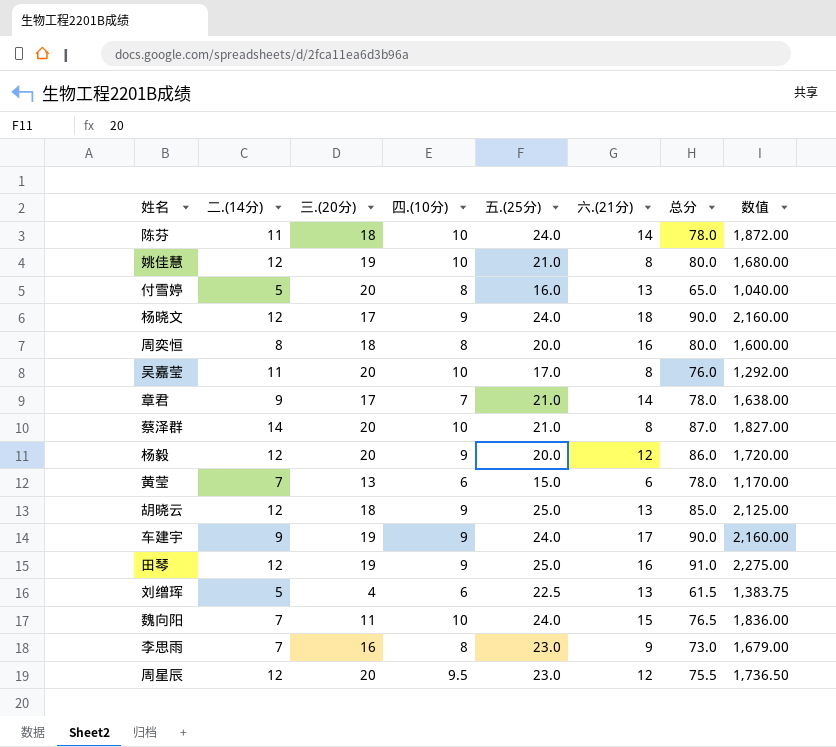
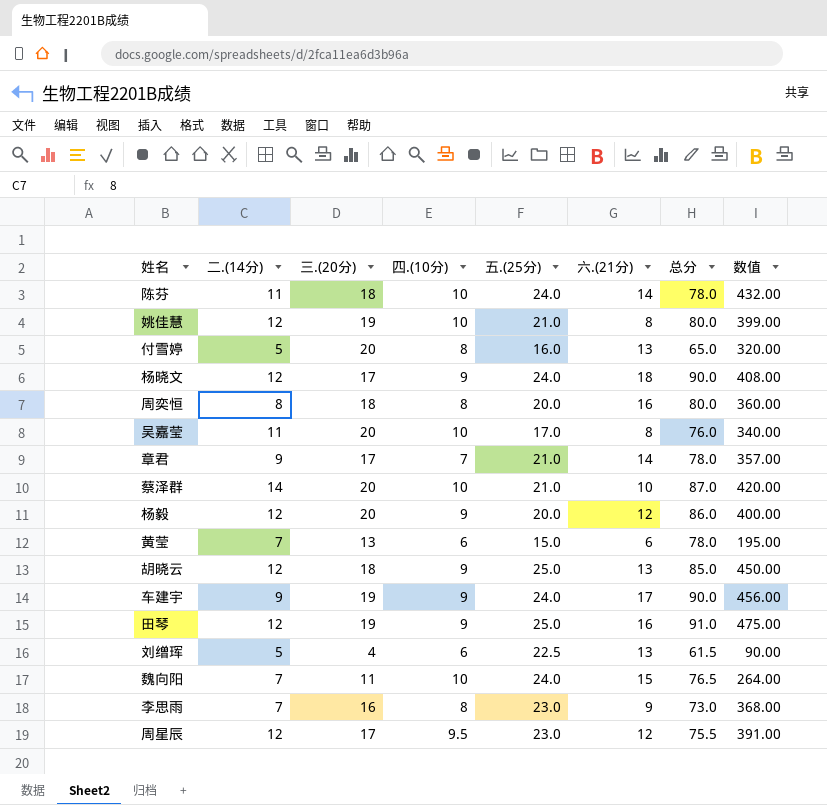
column 数值 | formula: [五.(25分)] * [总分] -> [三.(20分)] * [五.(25分)]
蔡泽群 | 六.(21分): 8 -> 10
周星辰 | 三.(20分): 20 -> 17

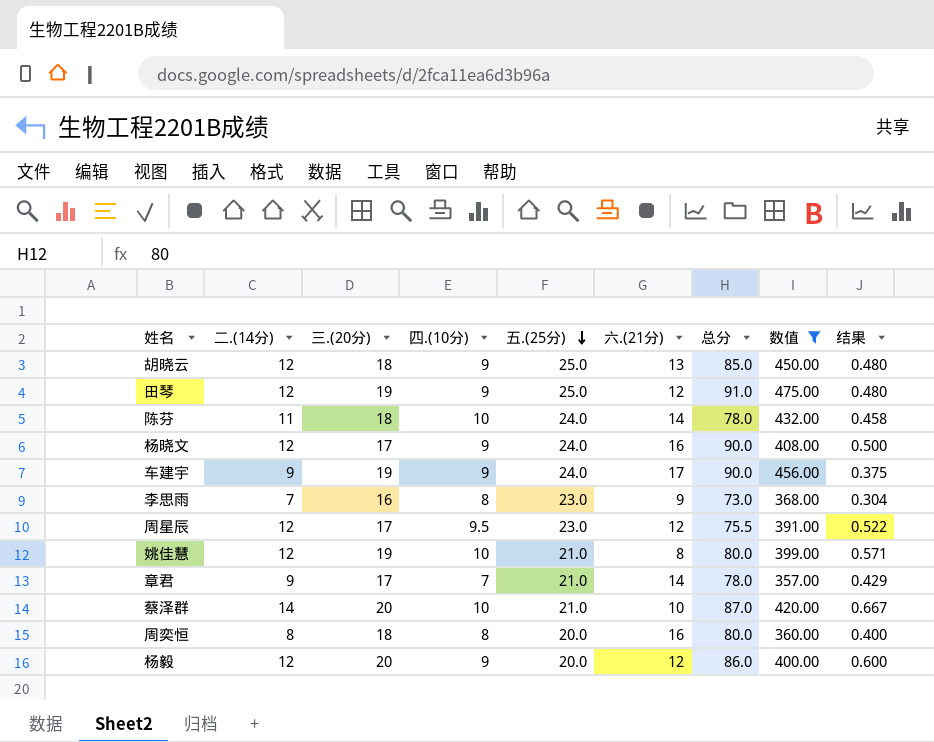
filter: none -> 数值 >= 357.00
row order: none -> 五.(25分) descending
column 结果 | formula: none -> [二.(14分)] / [五.(25分)]
田琴 | 六.(21分): 16 -> 12
杨晓文 | 六.(21分): 18 -> 16

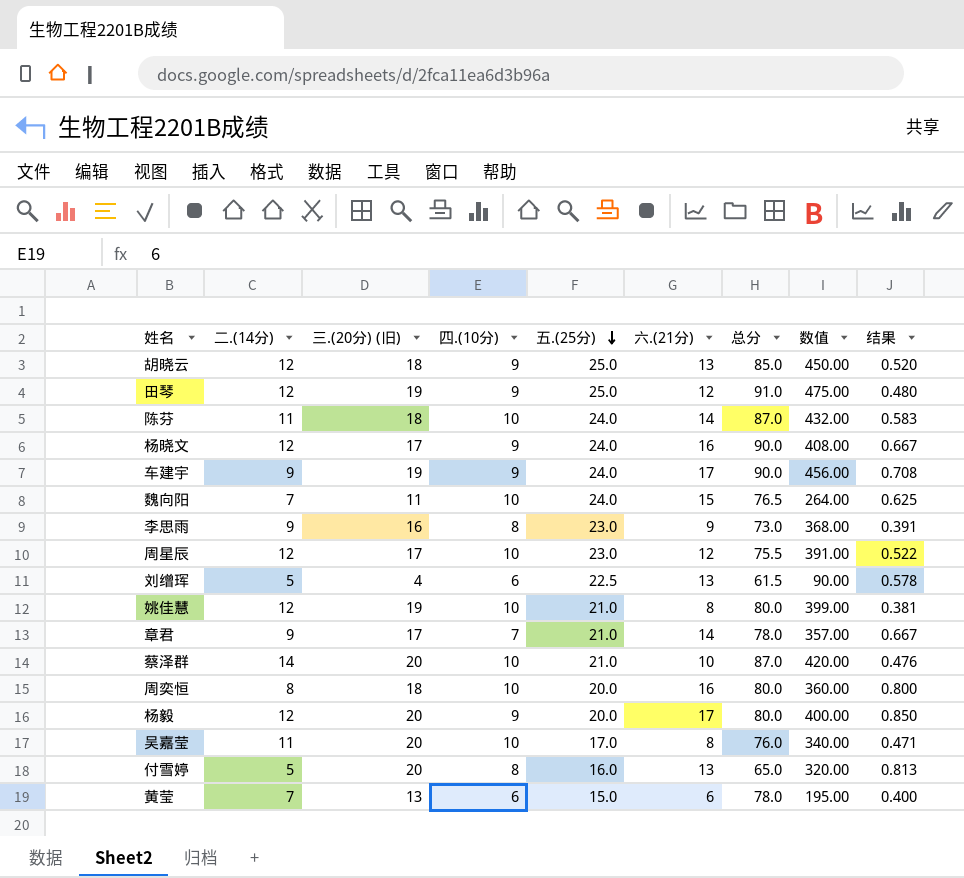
filter: 数值 >= 357.00 -> none
column name: 三.(20分) -> 三.(20分) (旧)
column 结果 | formula: [二.(14分)] / [五.(25分)] -> [六.(21分)] / [五.(25分)]
陈芬 | 总分: 78.0 -> 87.0
李思雨 | 二.(14分): 7 -> 9
周星辰 | 四.(10分): 9.5 -> 10
周奕恒 | 四.(10分): 8 -> 10
杨毅 | 六.(21分): 12 -> 17
杨毅 | 总分: 86.0 -> 80.0

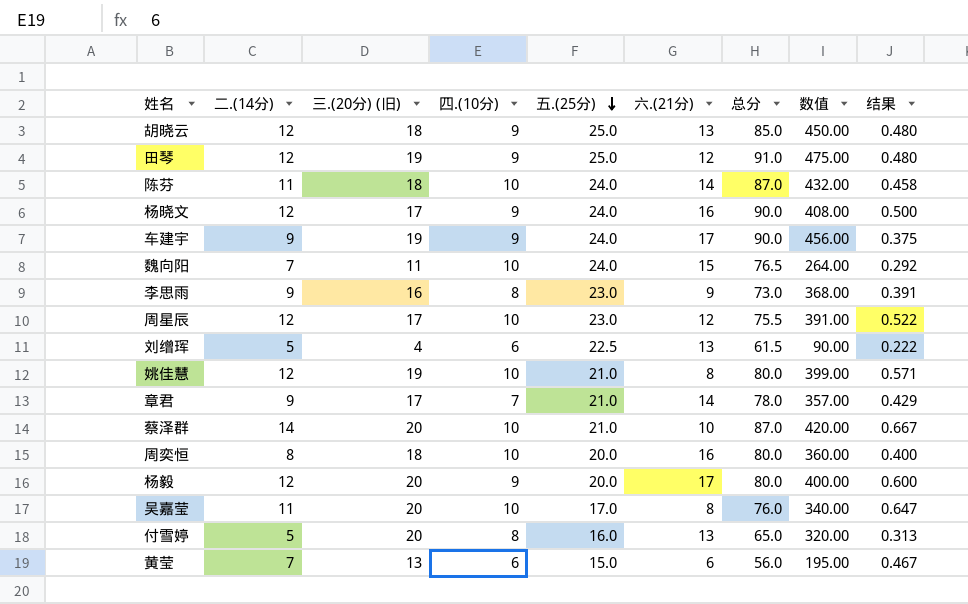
column 结果 | formula: [六.(21分)] / [五.(25分)] -> [二.(14分)] / [五.(25分)]
黄莹 | 总分: 78.0 -> 56.0

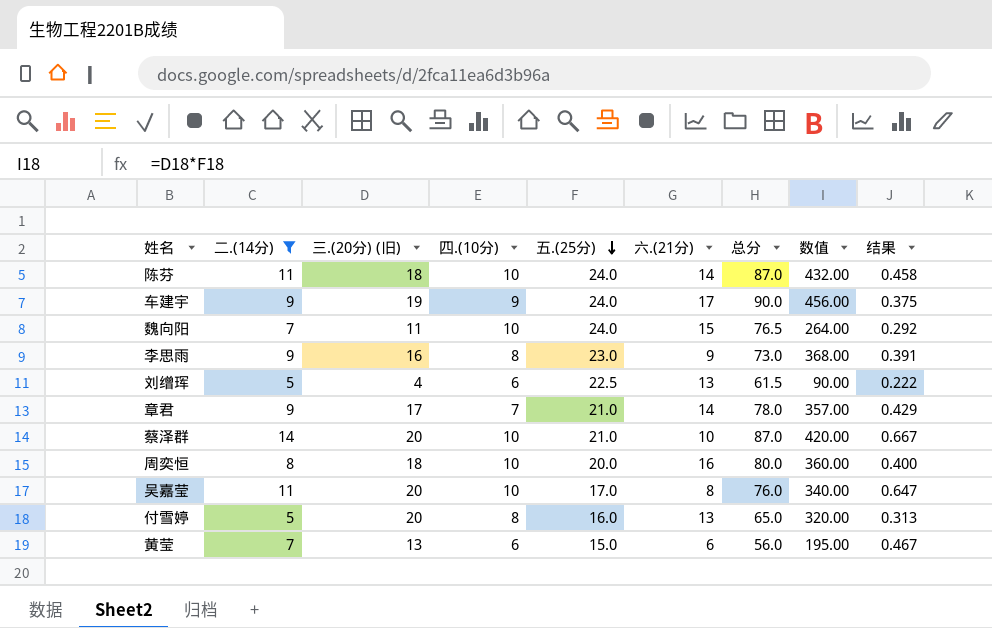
filter: none -> 二.(14分) != 12

